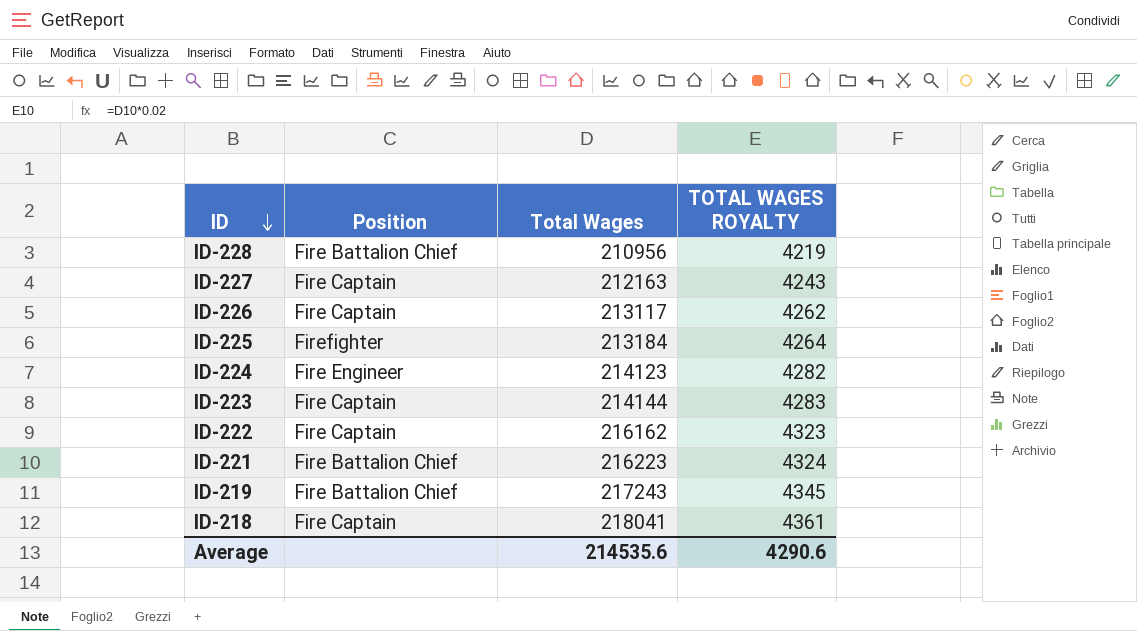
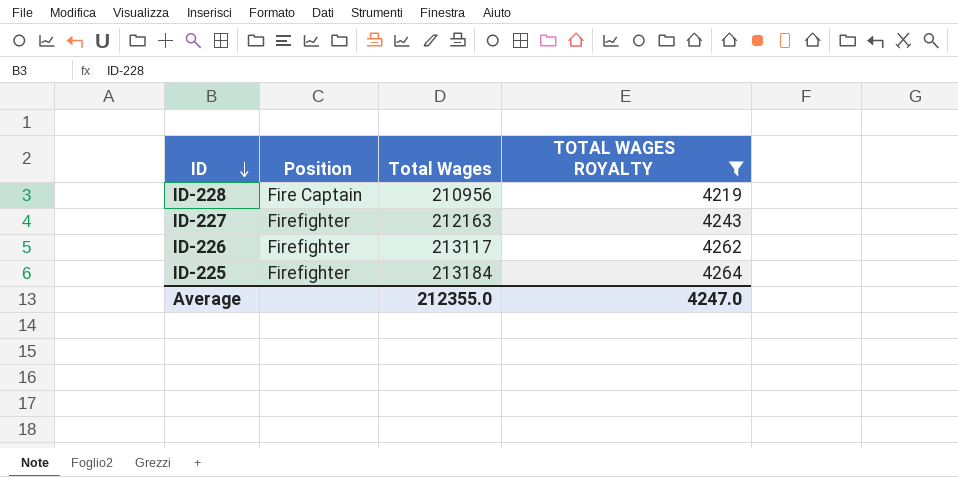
filter: none -> TOTAL WAGES ROYALTY <= 4264
ID-228 | Position: Fire Battalion Chief -> Fire Captain
ID-227 | Position: Fire Captain -> Firefighter
ID-226 | Position: Fire Captain -> Firefighter
Average | Total Wages: 214535.6 -> 212355.0
Average | TOTAL WAGES ROYALTY: 4290.6 -> 4247.0

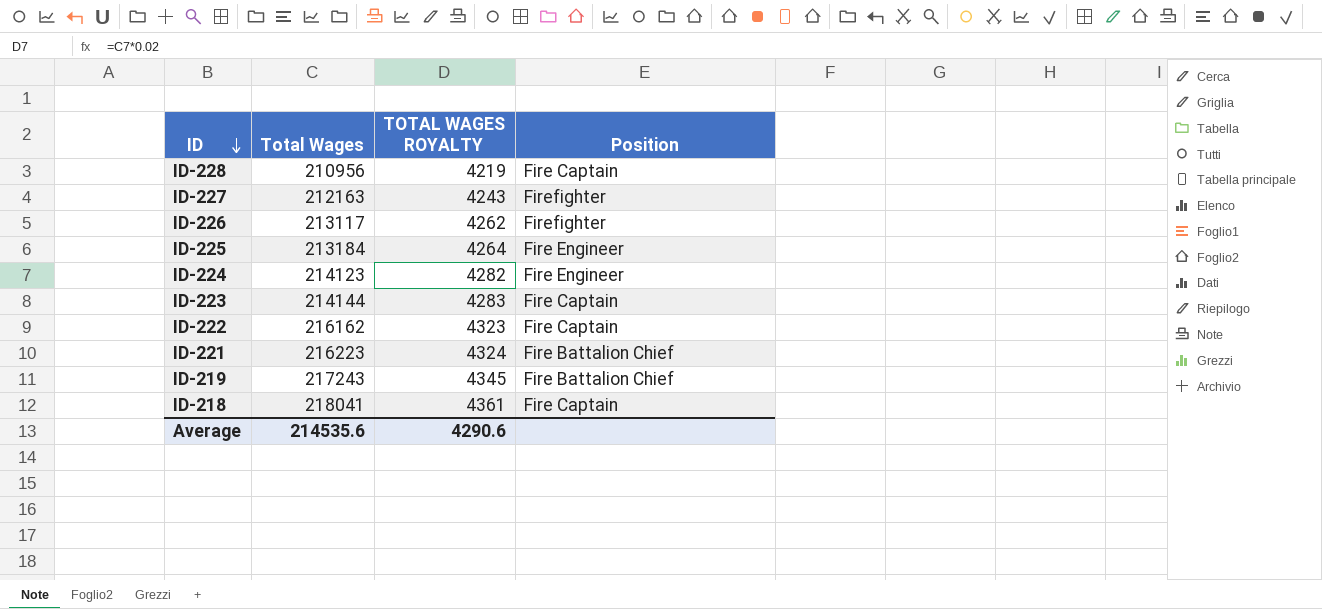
filter: TOTAL WAGES ROYALTY <= 4264 -> none
column Position | position: 2 -> 4
ID-225 | Position: Firefighter -> Fire Engineer
Average | Total Wages: 212355.0 -> 214535.6
Average | TOTAL WAGES ROYALTY: 4247.0 -> 4290.6

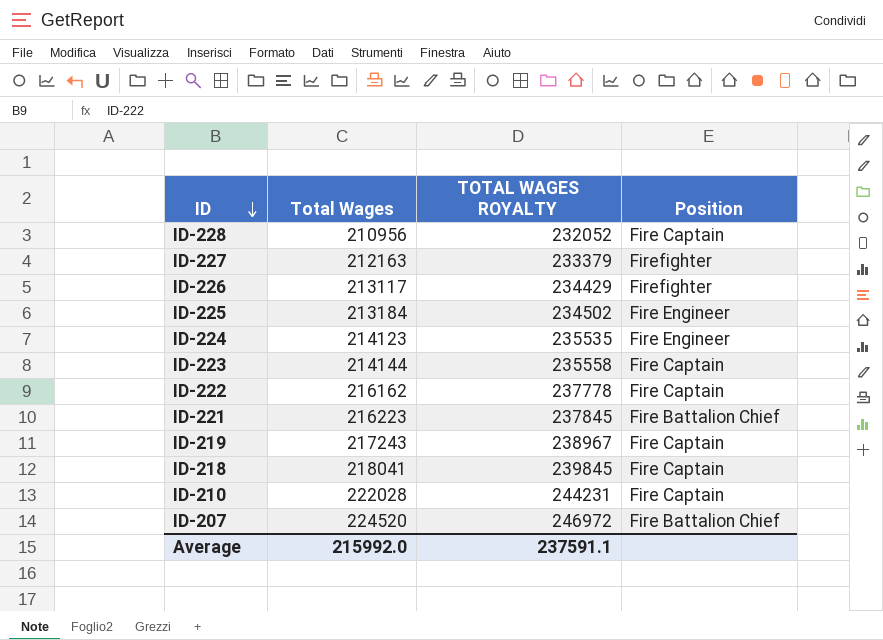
column TOTAL WAGES ROYALTY | formula: [Total Wages] * 0.02 -> [Total Wages] * 1.1
ID-219 | Position: Fire Battalion Chief -> Fire Captain
row ID-210: none -> 222028 | 244231 | Fire Captain
row ID-207: none -> 224520 | 246972 | Fire Battalion Chief
Average | Total Wages: 214535.6 -> 215992.0
Average | TOTAL WAGES ROYALTY: 4290.6 -> 237591.1

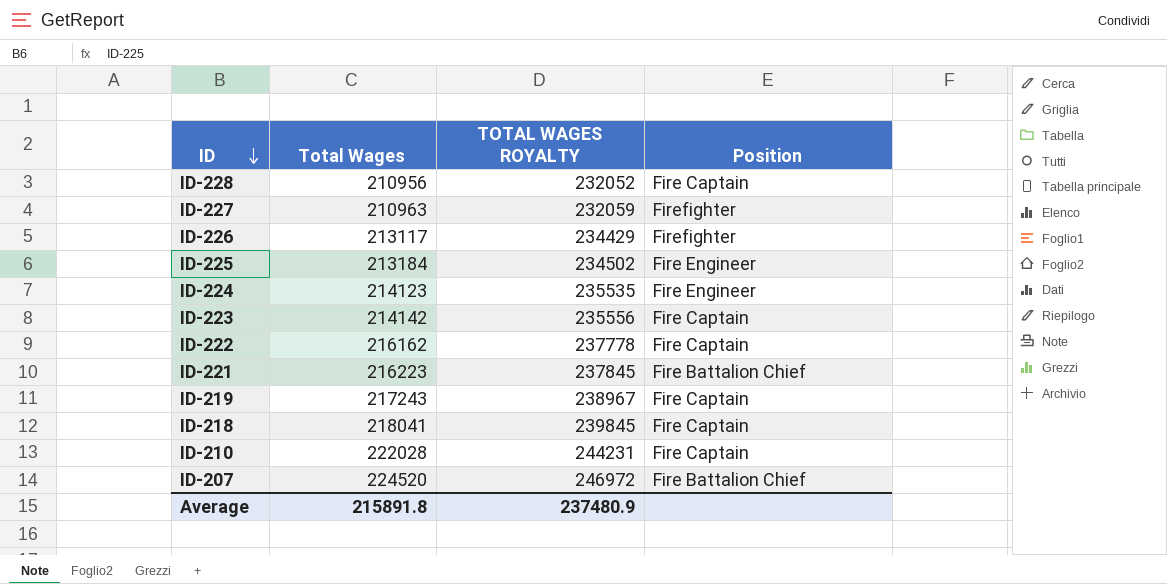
ID-227 | Total Wages: 212163 -> 210963
ID-227 | TOTAL WAGES ROYALTY: 233379 -> 232059
ID-223 | Total Wages: 214144 -> 214142
ID-223 | TOTAL WAGES ROYALTY: 235558 -> 235556
Average | Total Wages: 215992.0 -> 215891.8
Average | TOTAL WAGES ROYALTY: 237591.1 -> 237480.9

